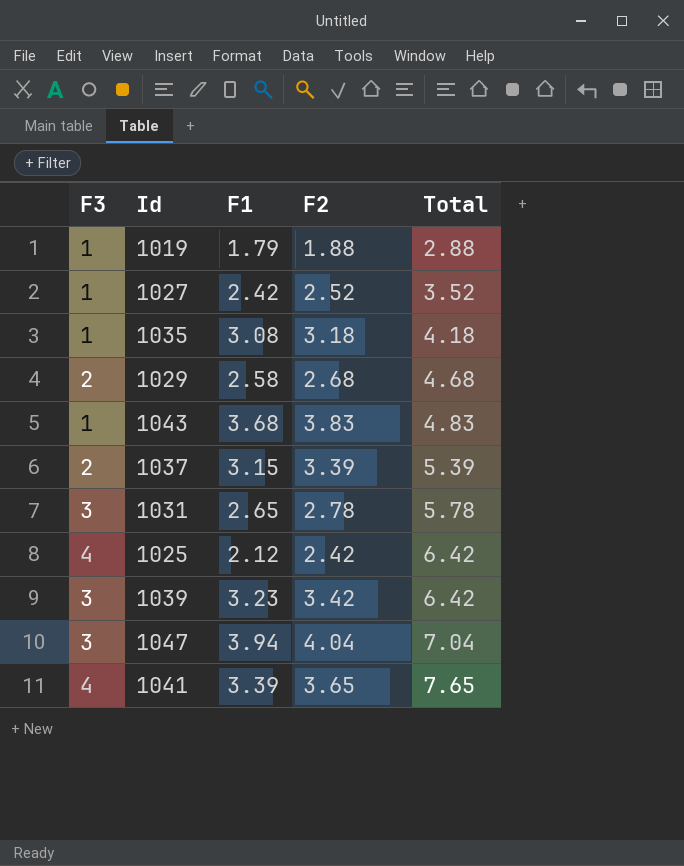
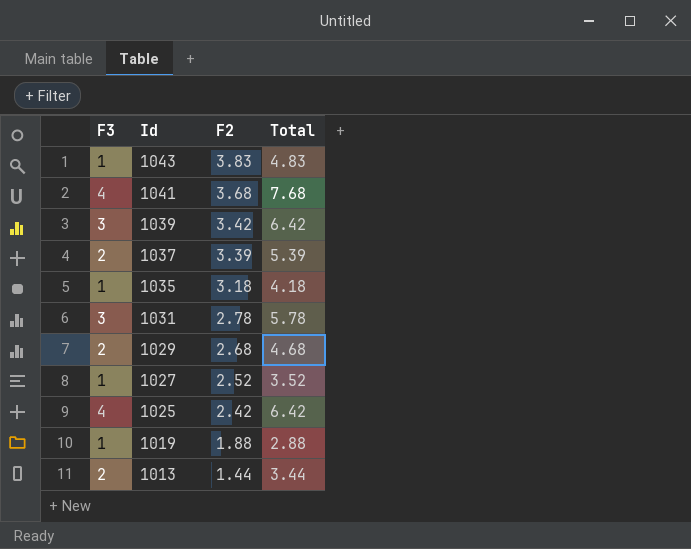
row order: Total ascending -> Id descending
column F1 | position: 3 -> none
row 1047: 3 | 3.94 | 4.04 | 7.04 -> none
1041 | F2: 3.65 -> 3.68
1041 | Total: 7.65 -> 7.68
row 1013: none -> 2 | 1.44 | 3.44

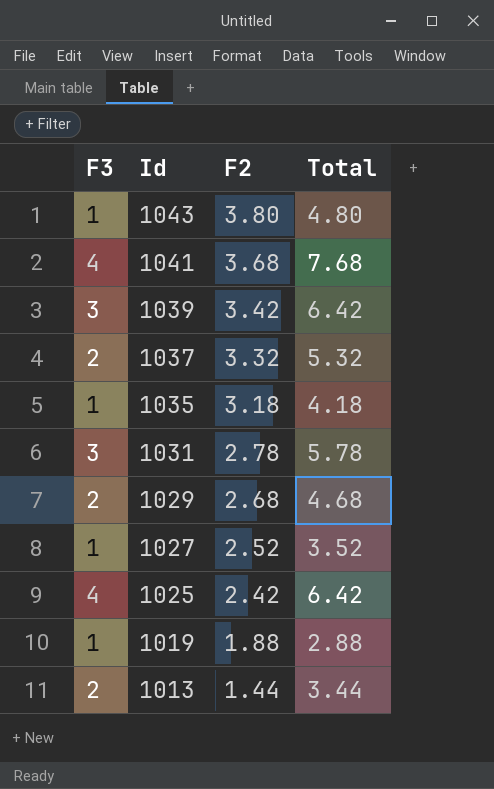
1043 | F2: 3.83 -> 3.80
1043 | Total: 4.83 -> 4.80
1037 | F2: 3.39 -> 3.32
1037 | Total: 5.39 -> 5.32

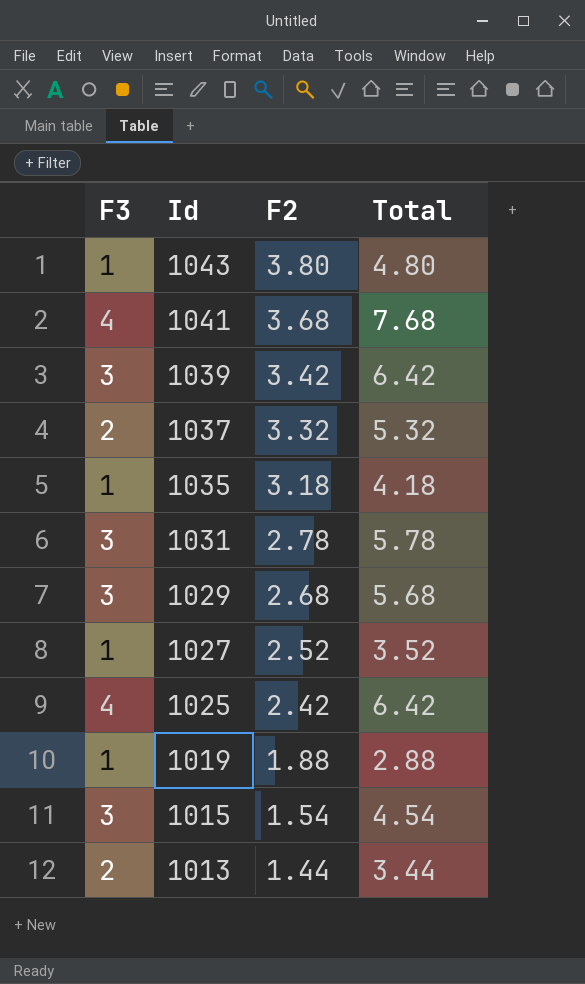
1029 | F3: 2 -> 3
1029 | Total: 4.68 -> 5.68
row 1015: none -> 3 | 1.54 | 4.54

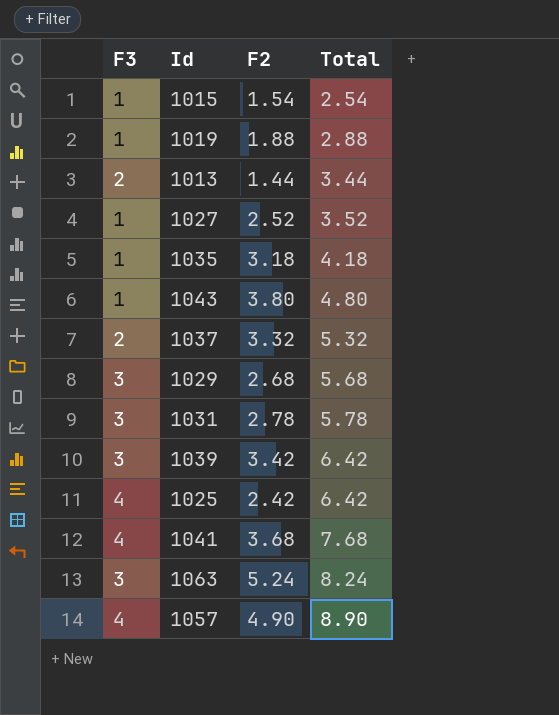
row order: Id descending -> Total ascending
1015 | F3: 3 -> 1
1015 | Total: 4.54 -> 2.54
row 1063: none -> 3 | 5.24 | 8.24
row 1057: none -> 4 | 4.90 | 8.90

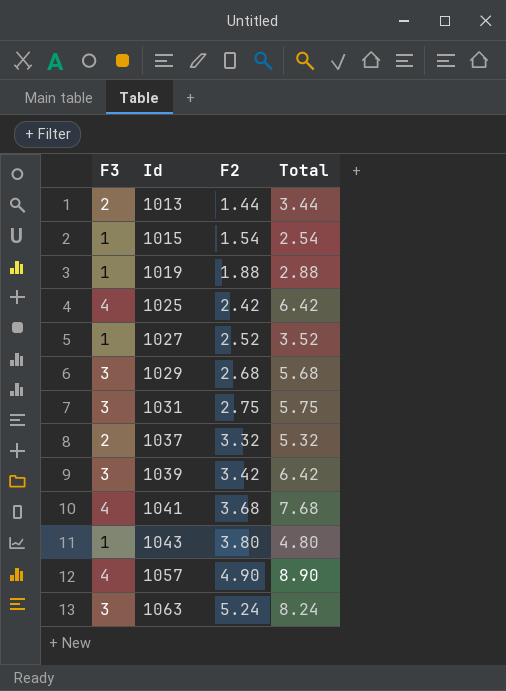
row order: Total ascending -> Id ascending
row 1035: 1 | 3.18 | 4.18 -> none
1031 | F2: 2.78 -> 2.75
1031 | Total: 5.78 -> 5.75

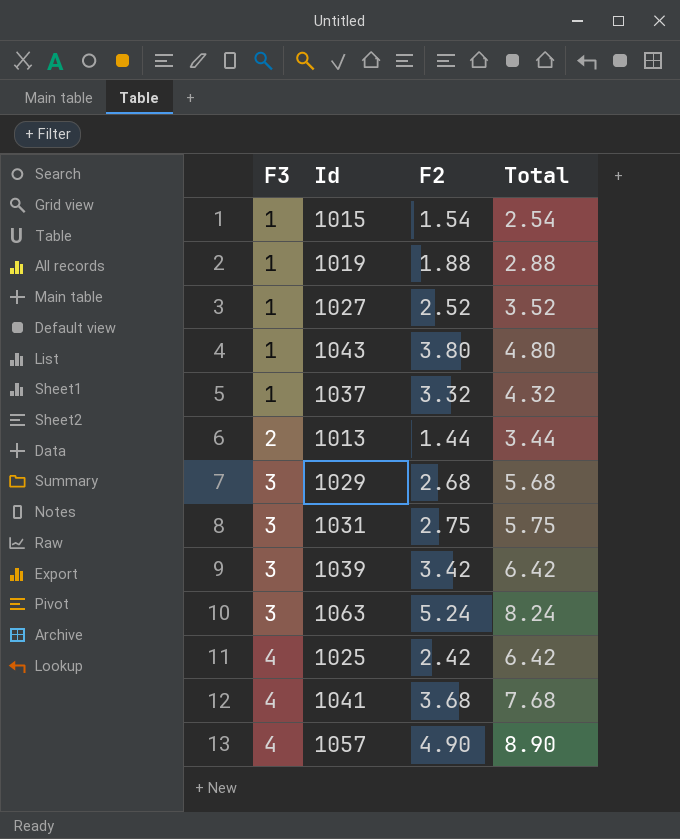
row order: Id ascending -> F3 ascending
1037 | F3: 2 -> 1
1037 | Total: 5.32 -> 4.32

